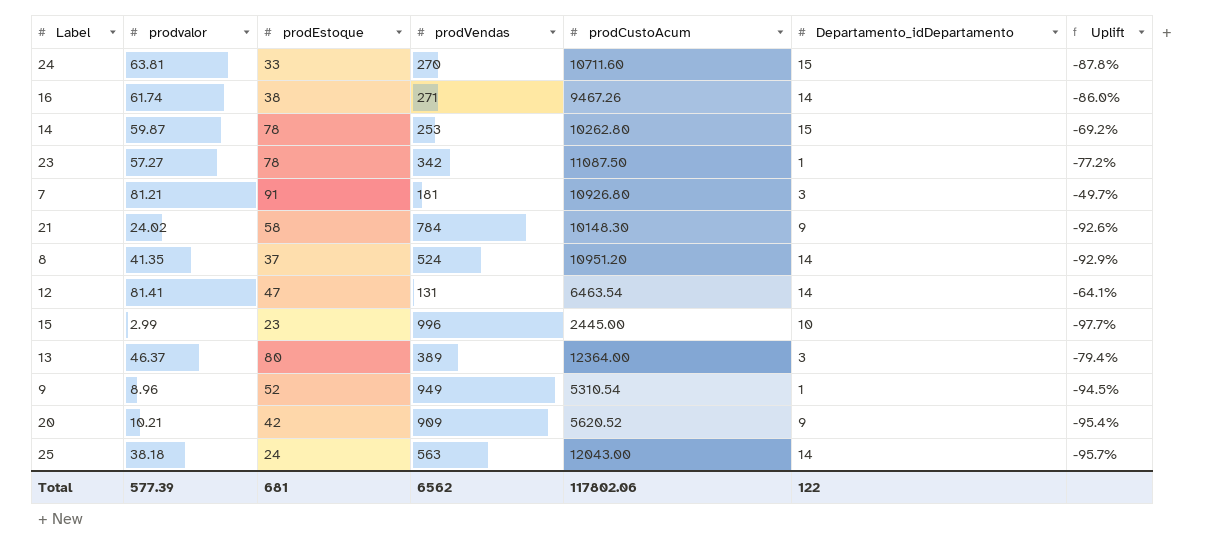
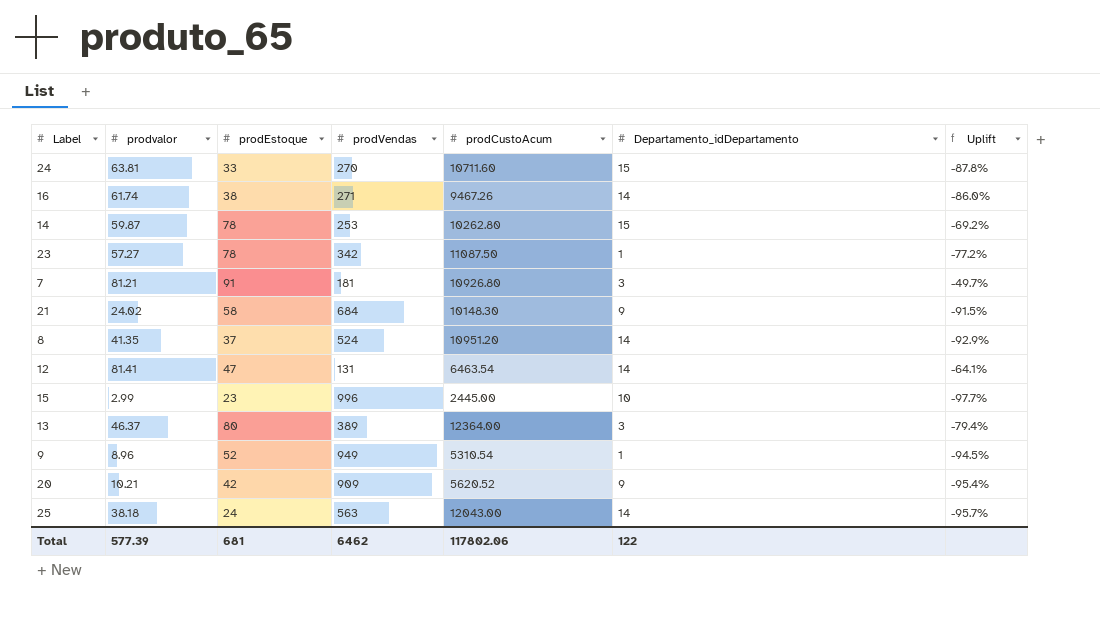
21 | prodVendas: 784 -> 684
21 | Uplift: -92.6% -> -91.5%
Total | prodVendas: 6562 -> 6462

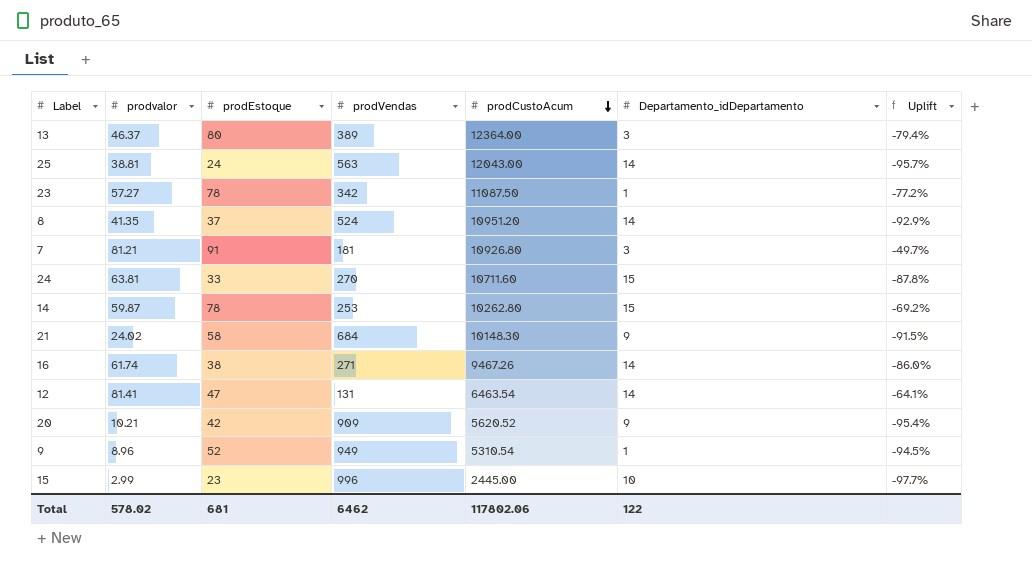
row order: none -> prodCustoAcum descending
25 | prodvalor: 38.18 -> 38.81
Total | prodvalor: 577.39 -> 578.02

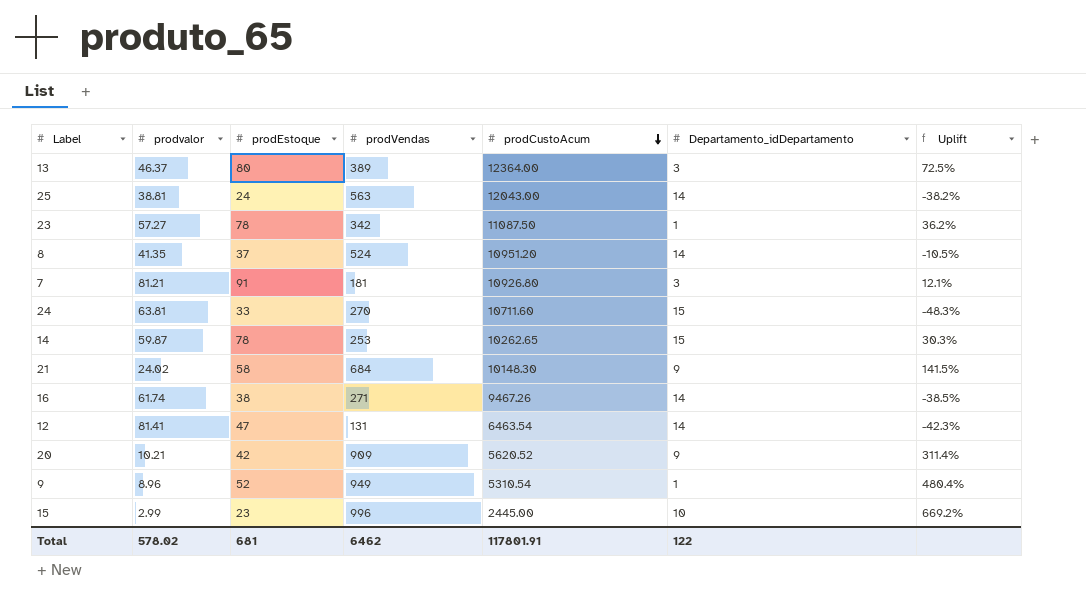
column Uplift | formula: ([prodEstoque] - [prodVendas]) / [prodVendas] -> ([prodEstoque] - [prodvalor]) / [prodvalor]
14 | prodCustoAcum: 10262.80 -> 10262.65
Total | prodCustoAcum: 117802.06 -> 117801.91

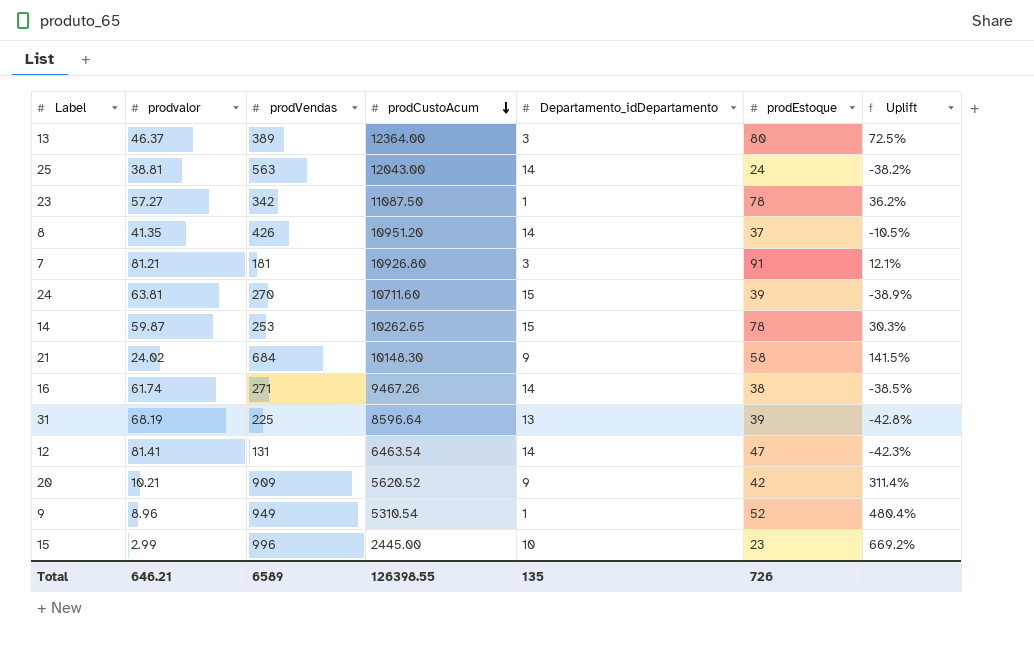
column prodEstoque | position: 3 -> 6
8 | prodVendas: 524 -> 426
24 | prodEstoque: 33 -> 39
24 | Uplift: -48.3% -> -38.9%
row 31: none -> 68.19 | 225 | 8596.64 | 13 | 39 | -42.8%
Total | prodvalor: 578.02 -> 646.21
Total | prodVendas: 6462 -> 6589
Total | prodCustoAcum: 117801.91 -> 126398.55
Total | Departamento_idDepartamento: 122 -> 135
Total | prodEstoque: 681 -> 726

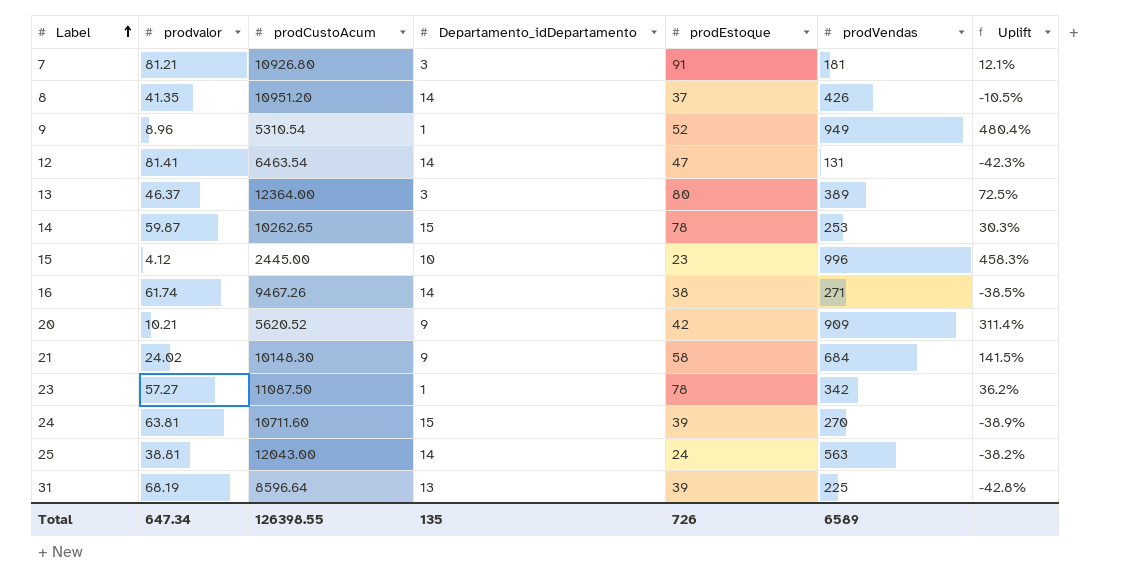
row order: prodCustoAcum descending -> Label ascending
column prodVendas | position: 3 -> 6
15 | prodvalor: 2.99 -> 4.12
15 | Uplift: 669.2% -> 458.3%
Total | prodvalor: 646.21 -> 647.34

